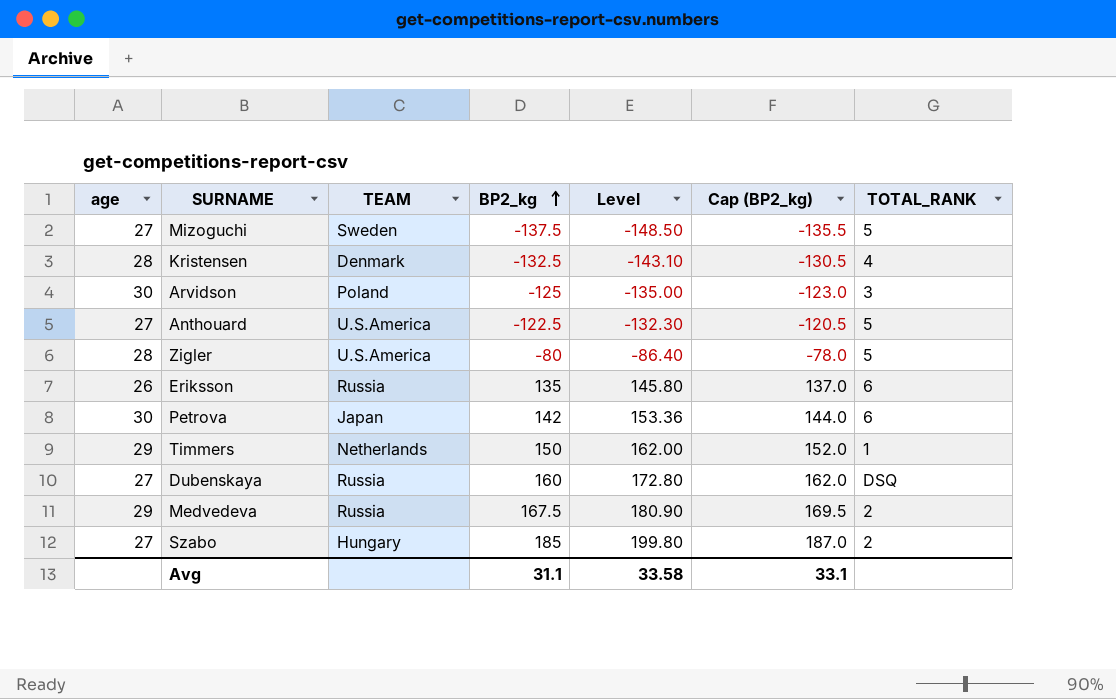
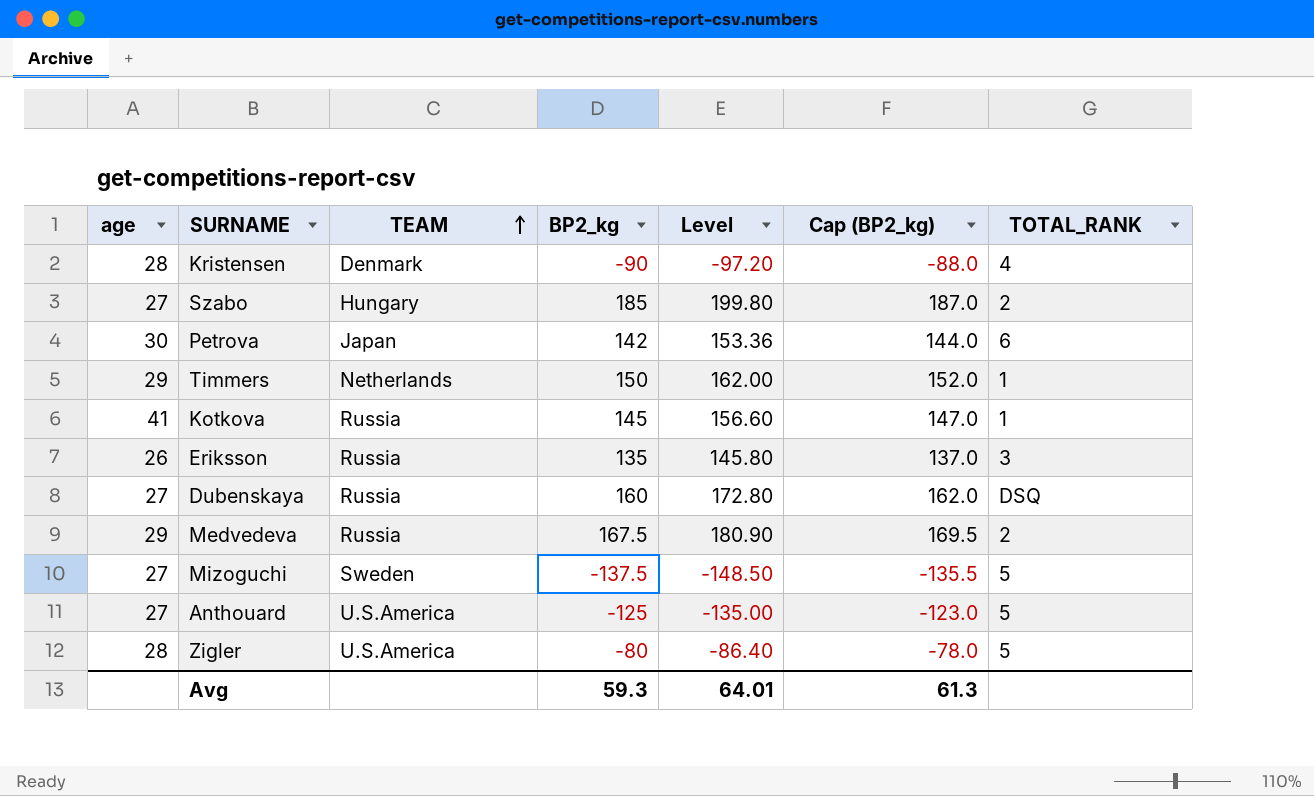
row order: BP2_kg ascending -> TEAM ascending
row Arvidson: 30 | Poland | -125 | -135.00 | -123.0 | 3 -> none
Kristensen | BP2_kg: -132.5 -> -90
Kristensen | Level: -143.10 -> -97.20
Kristensen | Cap (BP2_kg): -130.5 -> -88.0
row Kotkova: none -> 41 | Russia | 145 | 156.60 | 147.0 | 1
Eriksson | TOTAL_RANK: 6 -> 3
Anthouard | BP2_kg: -122.5 -> -125
Anthouard | Level: -132.30 -> -135.00
Anthouard | Cap (BP2_kg): -120.5 -> -123.0
Avg | BP2_kg: 31.1 -> 59.3
Avg | Level: 33.58 -> 64.01
Avg | Cap (BP2_kg): 33.1 -> 61.3

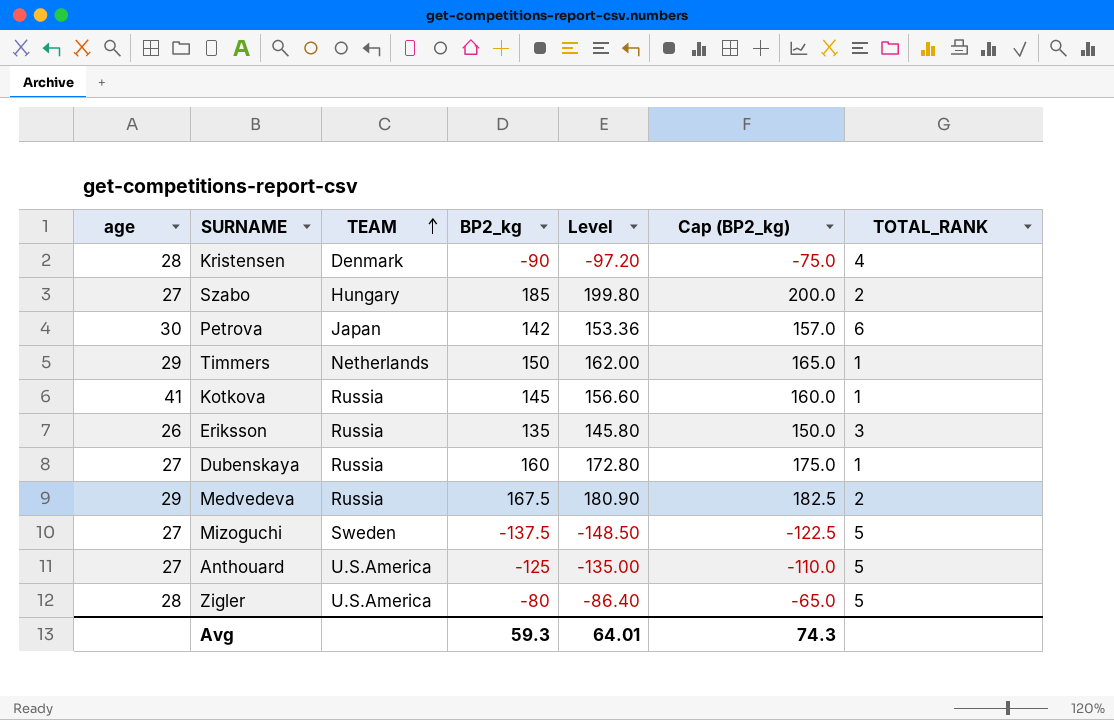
column Cap (BP2_kg) | formula: [BP2_kg] + 2 -> [BP2_kg] + 15
Dubenskaya | TOTAL_RANK: DSQ -> 1
Avg | Cap (BP2_kg): 61.3 -> 74.3

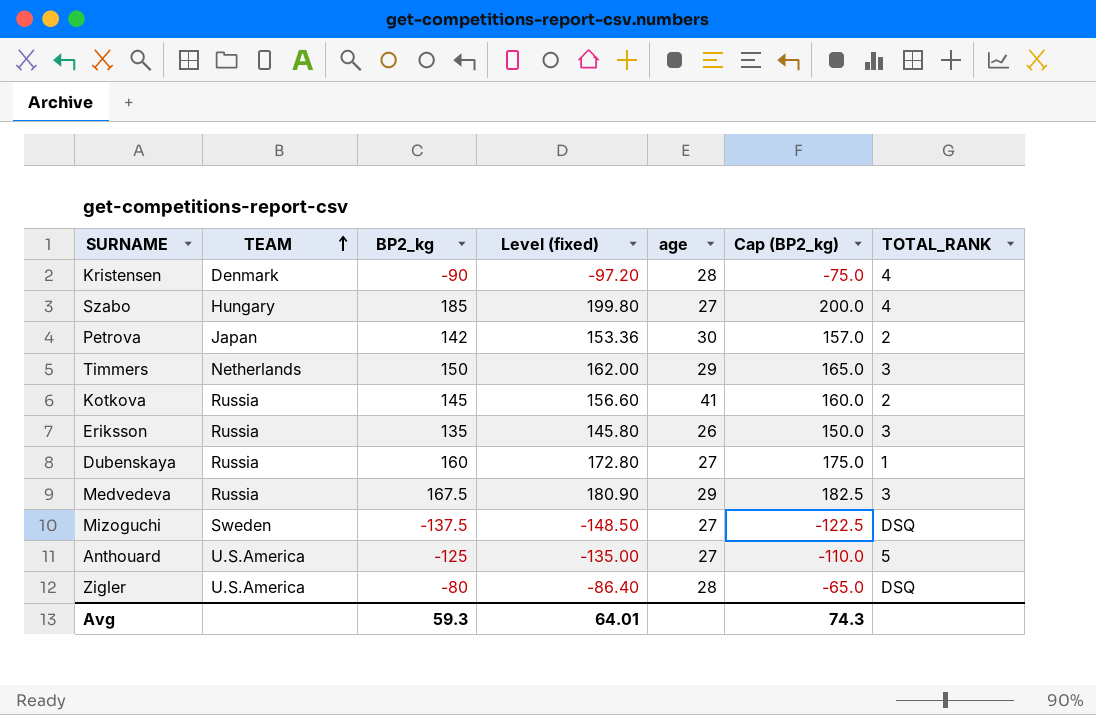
column name: Level -> Level (fixed)
column age | position: 1 -> 5
Szabo | TOTAL_RANK: 2 -> 4
Petrova | TOTAL_RANK: 6 -> 2
Timmers | TOTAL_RANK: 1 -> 3
Kotkova | TOTAL_RANK: 1 -> 2
Medvedeva | TOTAL_RANK: 2 -> 3
Mizoguchi | TOTAL_RANK: 5 -> DSQ
Zigler | TOTAL_RANK: 5 -> DSQ

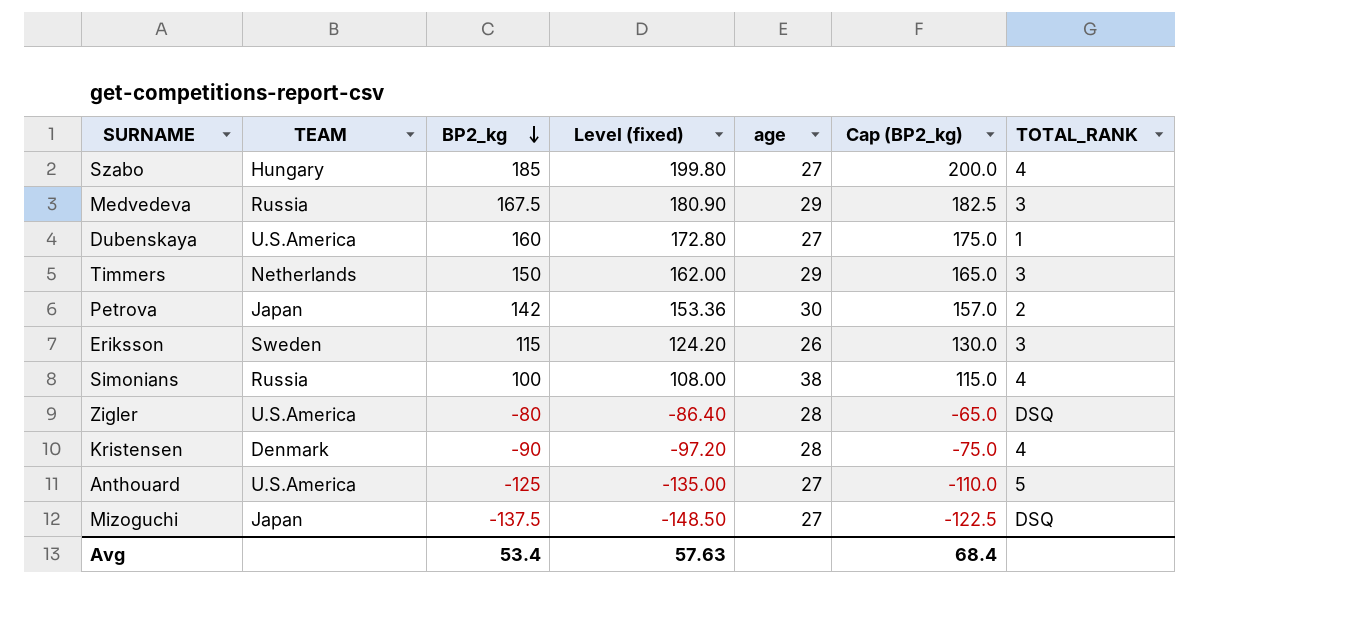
row order: TEAM ascending -> BP2_kg descending
row Kotkova: Russia | 145 | 156.60 | 41 | 160.0 | 2 -> none
Dubenskaya | TEAM: Russia -> U.S.America
Eriksson | TEAM: Russia -> Sweden
Eriksson | BP2_kg: 135 -> 115
Eriksson | Level (fixed): 145.80 -> 124.20
Eriksson | Cap (BP2_kg): 150.0 -> 130.0
row Simonians: none -> Russia | 100 | 108.00 | 38 | 115.0 | 4
Mizoguchi | TEAM: Sweden -> Japan
Avg | BP2_kg: 59.3 -> 53.4
Avg | Level (fixed): 64.01 -> 57.63
Avg | Cap (BP2_kg): 74.3 -> 68.4

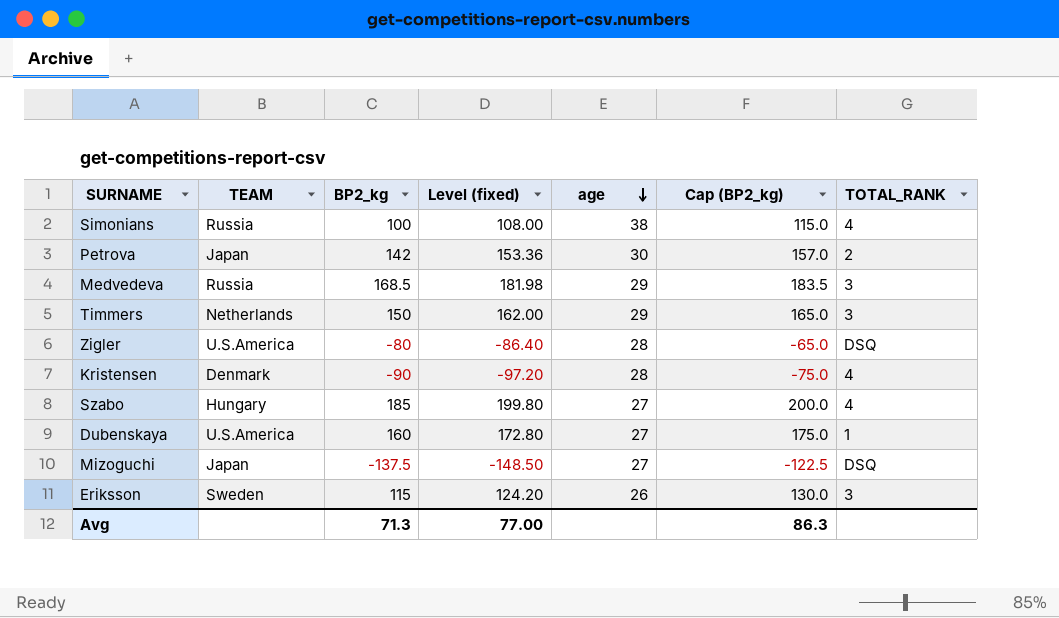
row order: BP2_kg descending -> age descending
row Anthouard: U.S.America | -125 | -135.00 | 27 | -110.0 | 5 -> none
Medvedeva | BP2_kg: 167.5 -> 168.5
Medvedeva | Level (fixed): 180.90 -> 181.98
Medvedeva | Cap (BP2_kg): 182.5 -> 183.5
Avg | BP2_kg: 53.4 -> 71.3
Avg | Level (fixed): 57.63 -> 77.00
Avg | Cap (BP2_kg): 68.4 -> 86.3

